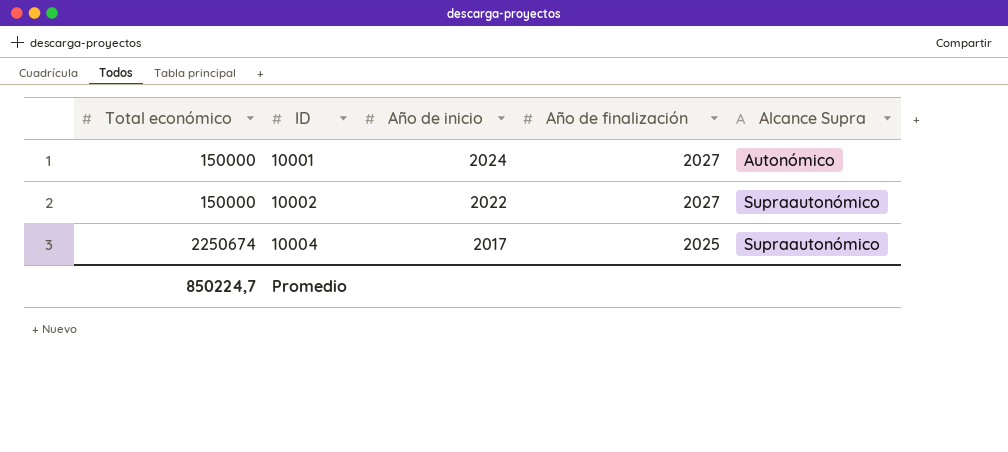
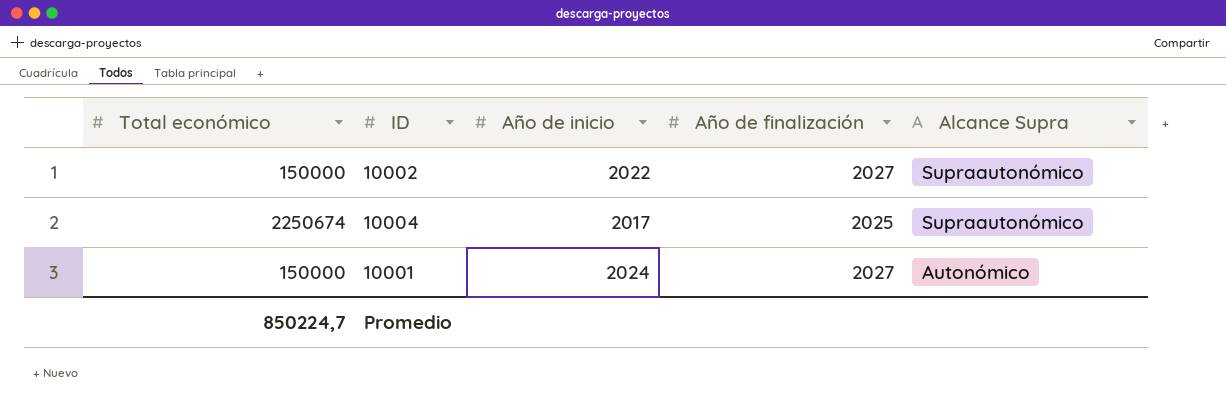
row order: Total económico ascending -> Alcance Supra descending

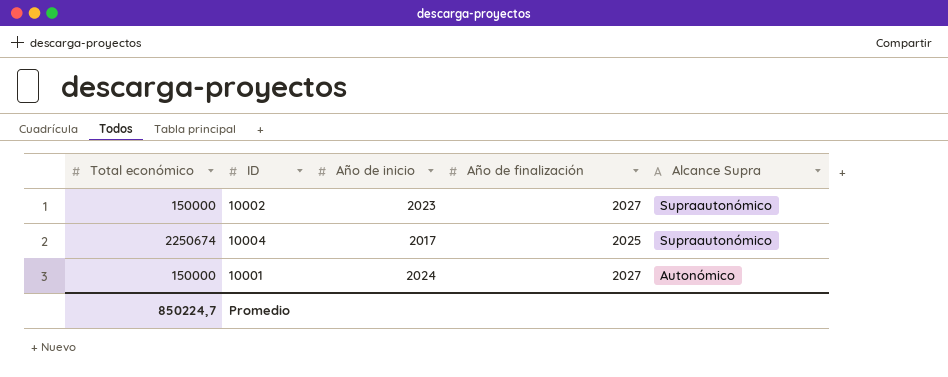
10002 | Año de inicio: 2022 -> 2023

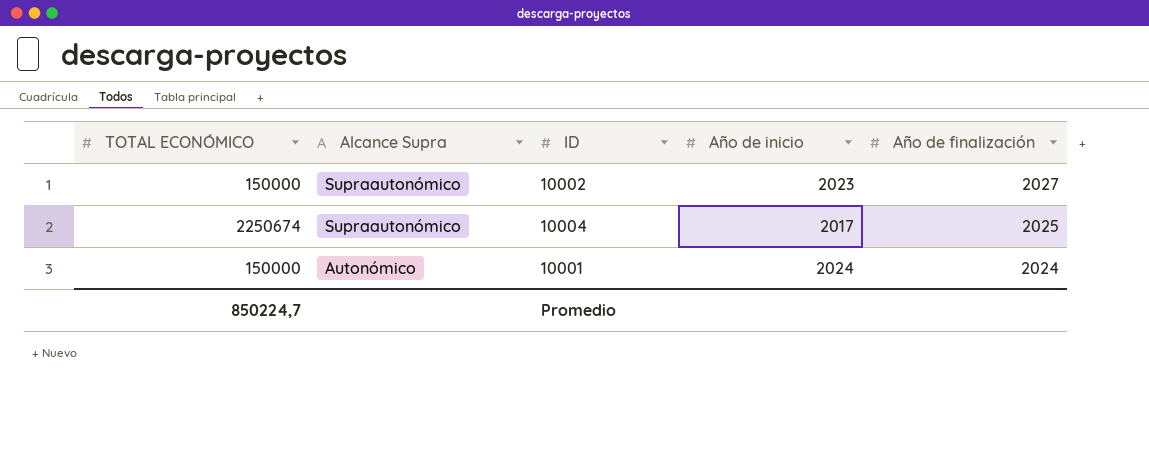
column name: Total económico -> TOTAL ECONÓMICO
column Alcance Supra | position: 5 -> 2
10001 | Año de finalización: 2027 -> 2024

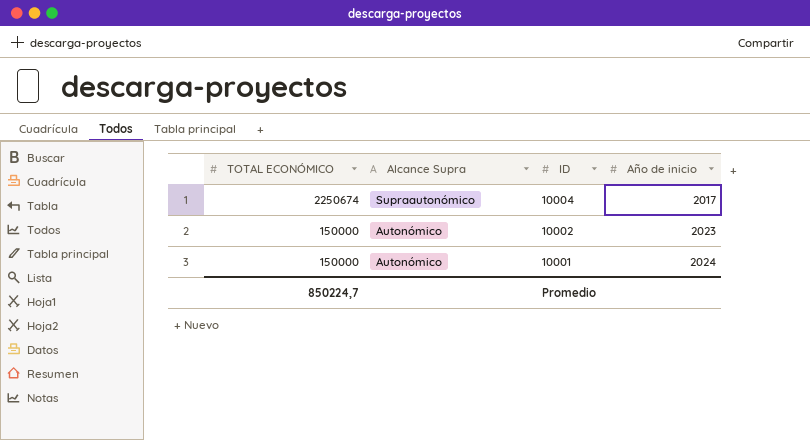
row order: Alcance Supra descending -> TOTAL ECONÓMICO descending
column Año de finalización | position: 5 -> none
10002 | Alcance Supra: Supraautonómico -> Autonómico

